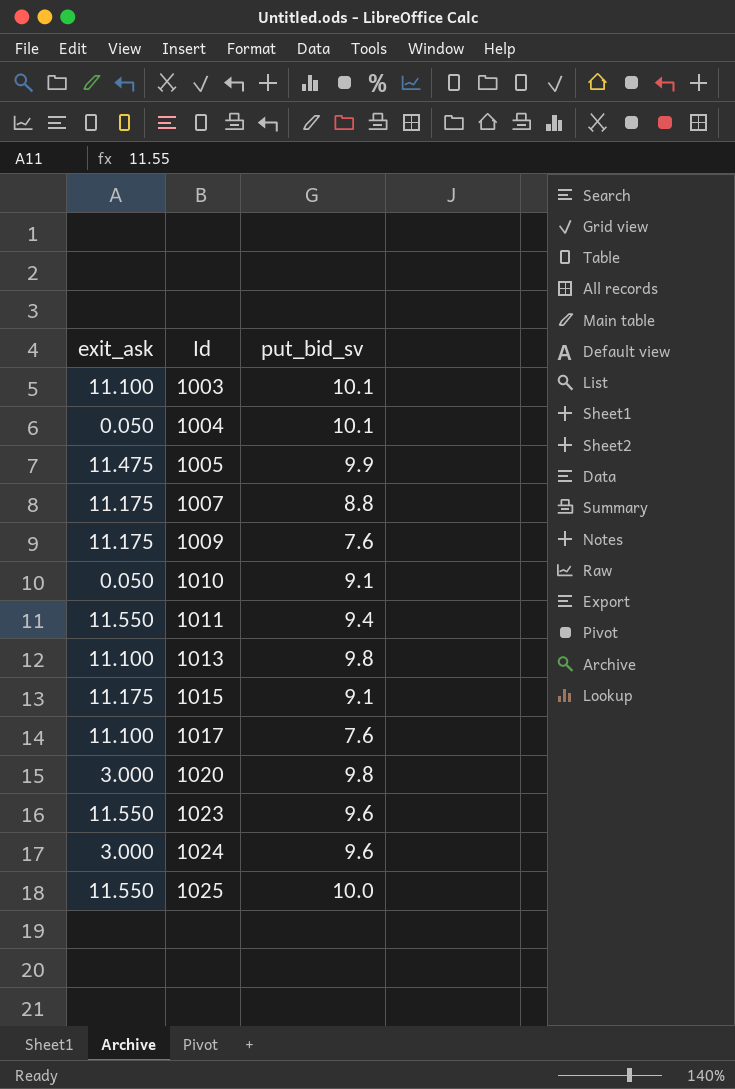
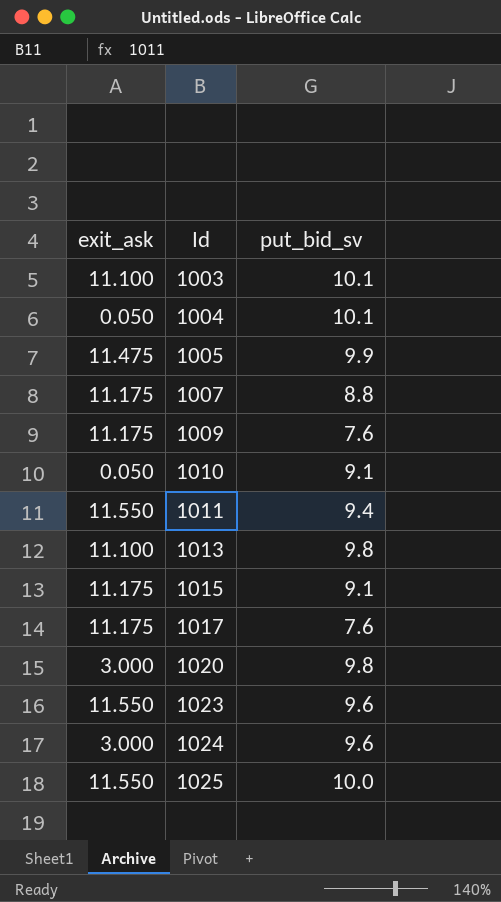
1017 | exit_ask: 11.100 -> 11.175

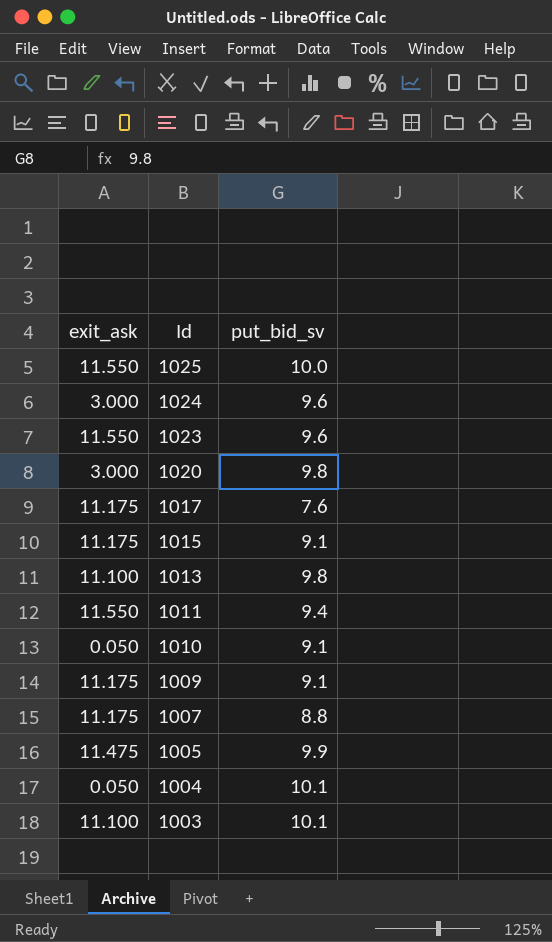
row order: Id ascending -> Id descending
1009 | put_bid_sv: 7.6 -> 9.1

